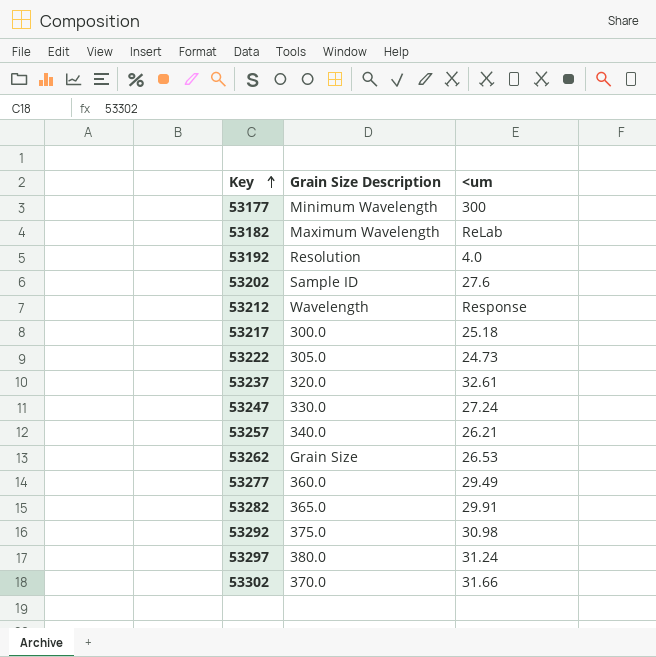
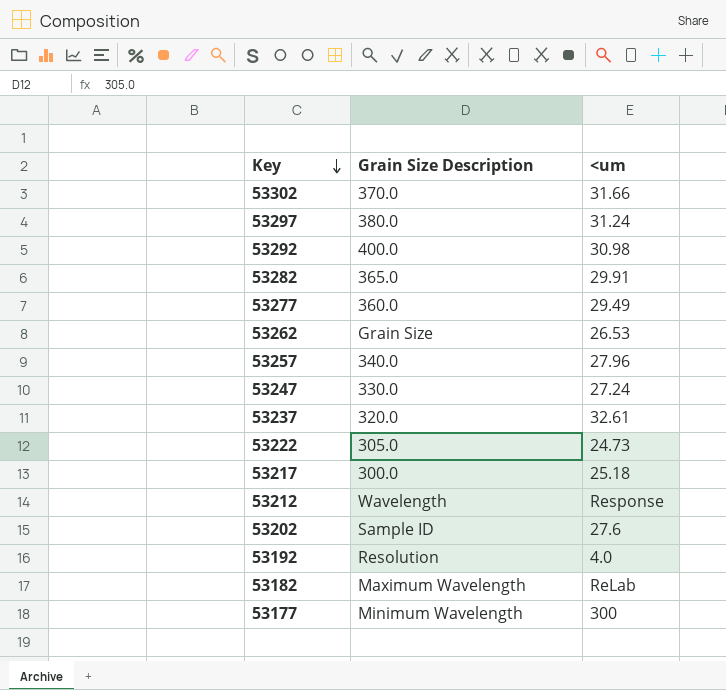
row order: Key ascending -> Key descending
53292 | Grain Size Description: 375.0 -> 400.0
53257 | <um: 26.21 -> 27.96

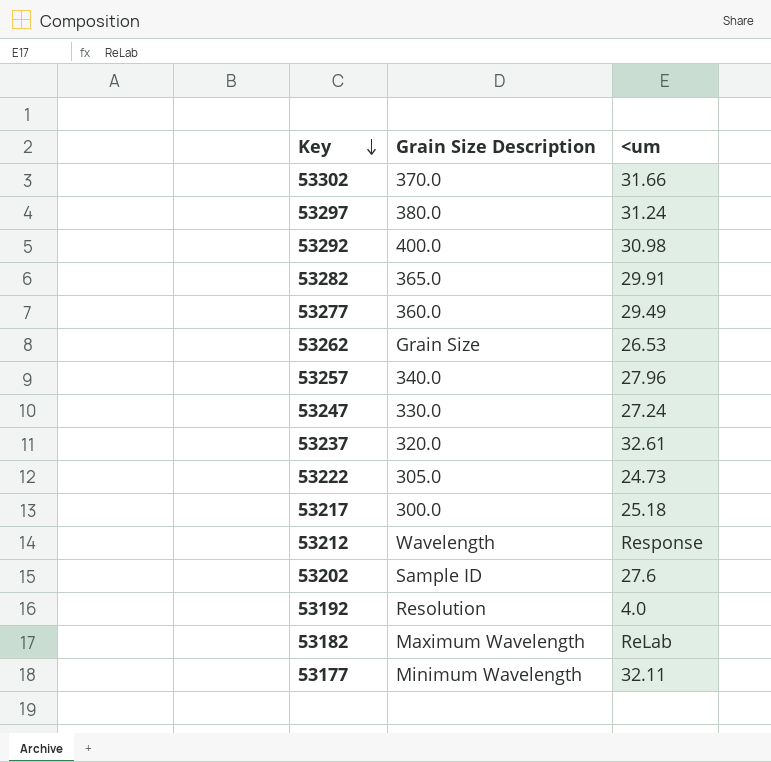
53177 | <um: 300 -> 32.11

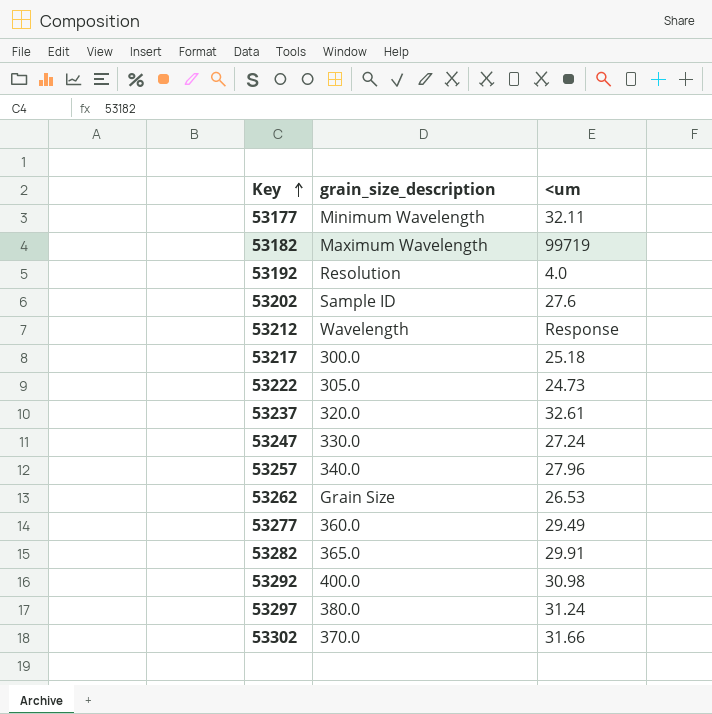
row order: Key descending -> Key ascending
column name: Grain Size Description -> grain_size_description
53182 | <um: ReLab -> 99719

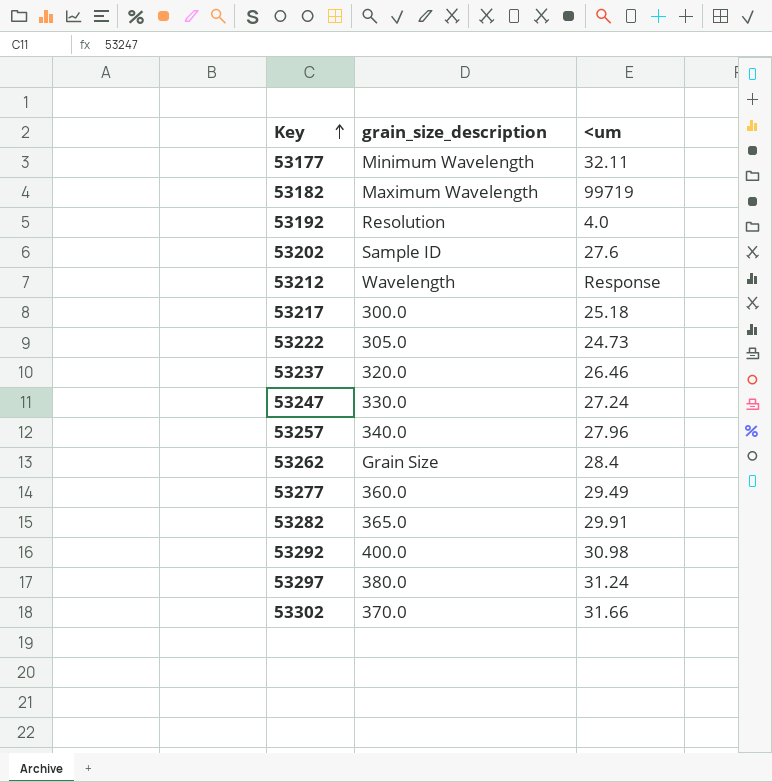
53237 | <um: 32.61 -> 26.46
53262 | <um: 26.53 -> 28.4

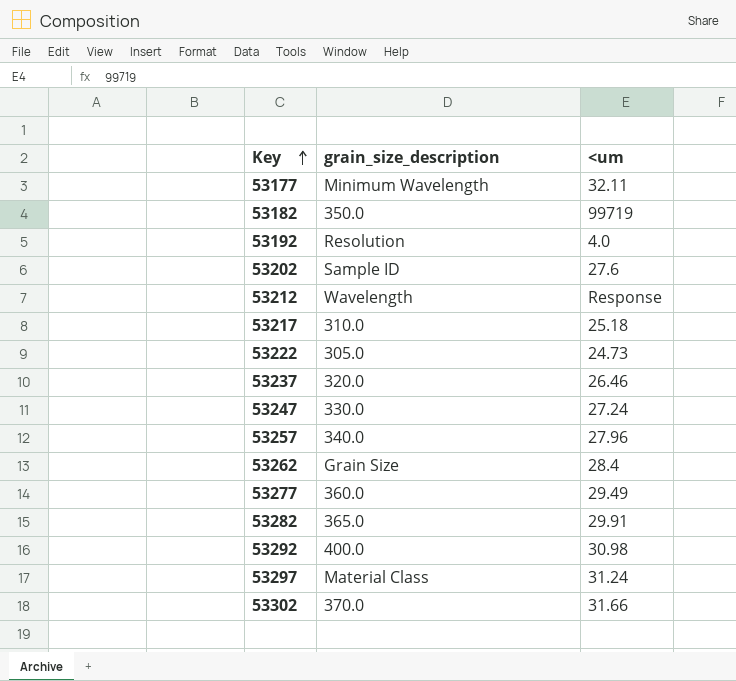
53182 | grain_size_description: Maximum Wavelength -> 350.0
53217 | grain_size_description: 300.0 -> 310.0
53297 | grain_size_description: 380.0 -> Material Class

